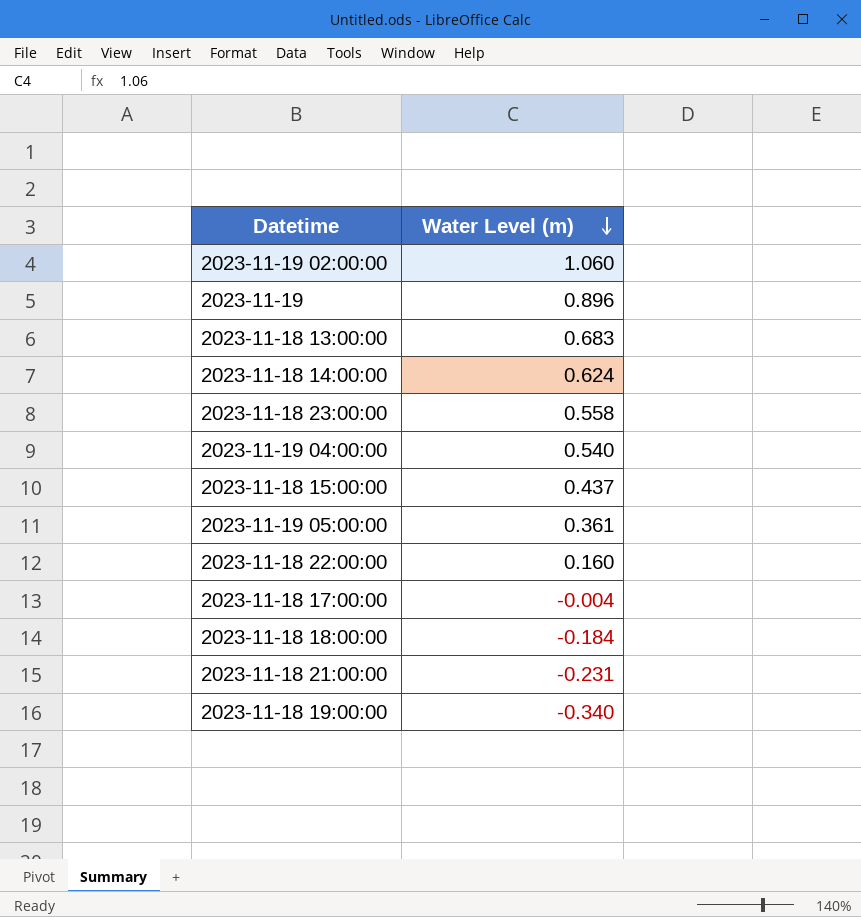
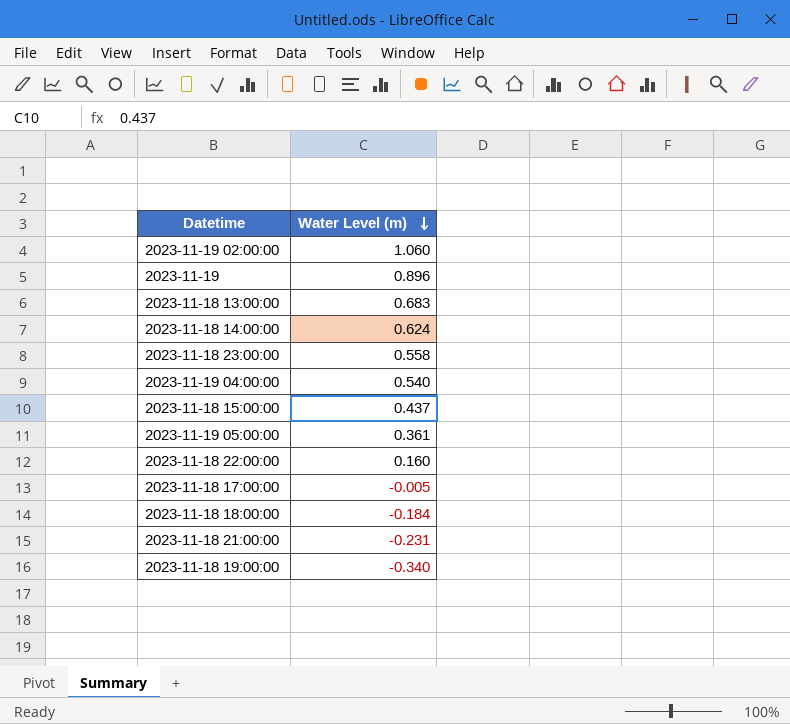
2023-11-18 17:00:00 | Water Level (m): -0.004 -> -0.005

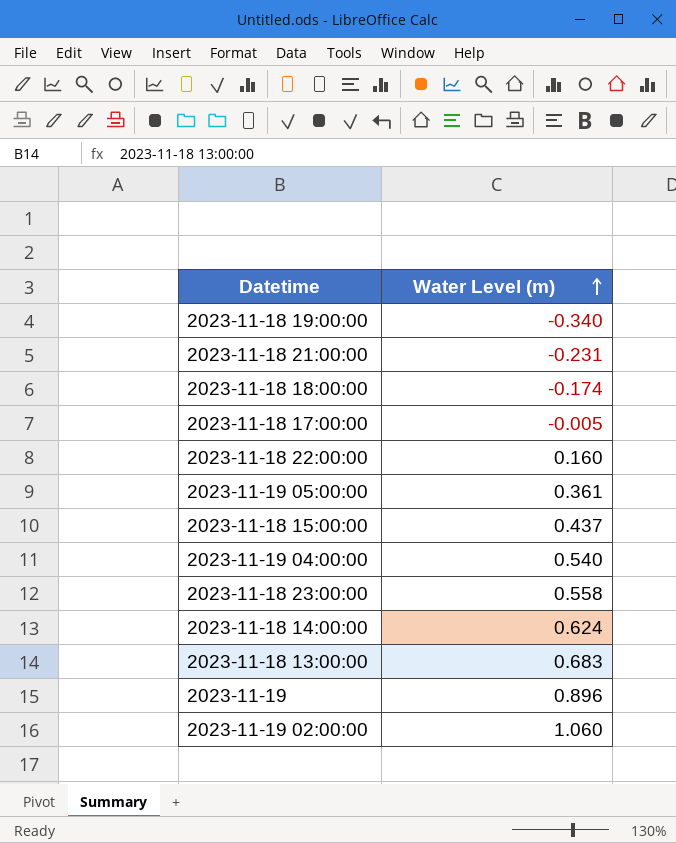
row order: Water Level (m) descending -> Water Level (m) ascending
2023-11-18 18:00:00 | Water Level (m): -0.184 -> -0.174

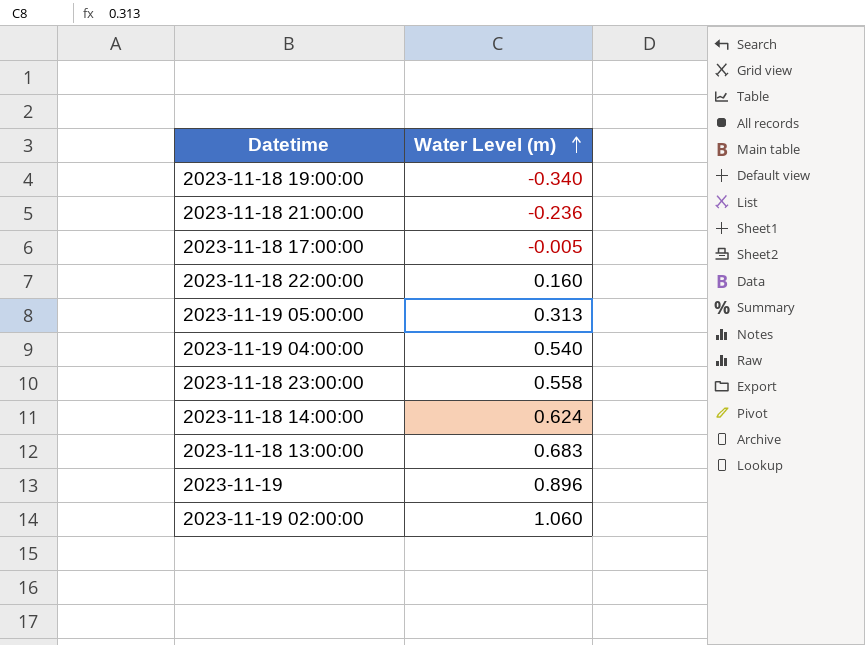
row 2023-11-18 18:00:00: -0.174 -> none
row 2023-11-18 15:00:00: 0.437 -> none
2023-11-18 21:00:00 | Water Level (m): -0.231 -> -0.236
2023-11-19 05:00:00 | Water Level (m): 0.361 -> 0.313

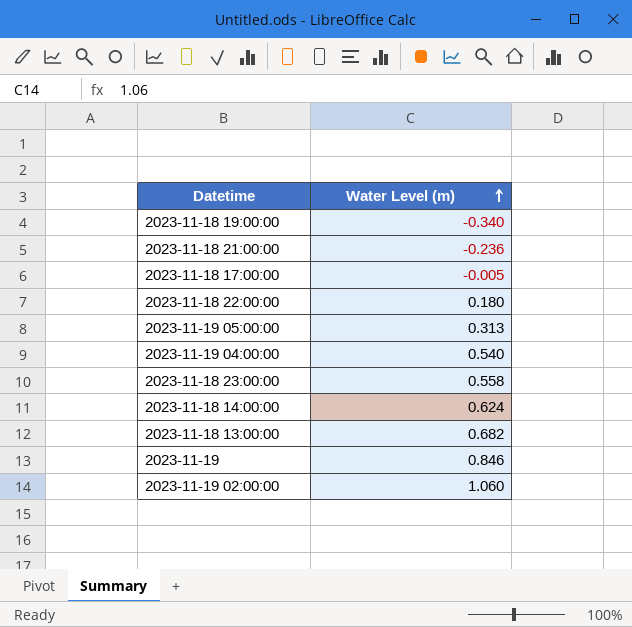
2023-11-18 22:00:00 | Water Level (m): 0.160 -> 0.180
2023-11-18 13:00:00 | Water Level (m): 0.683 -> 0.682
2023-11-19 | Water Level (m): 0.896 -> 0.846

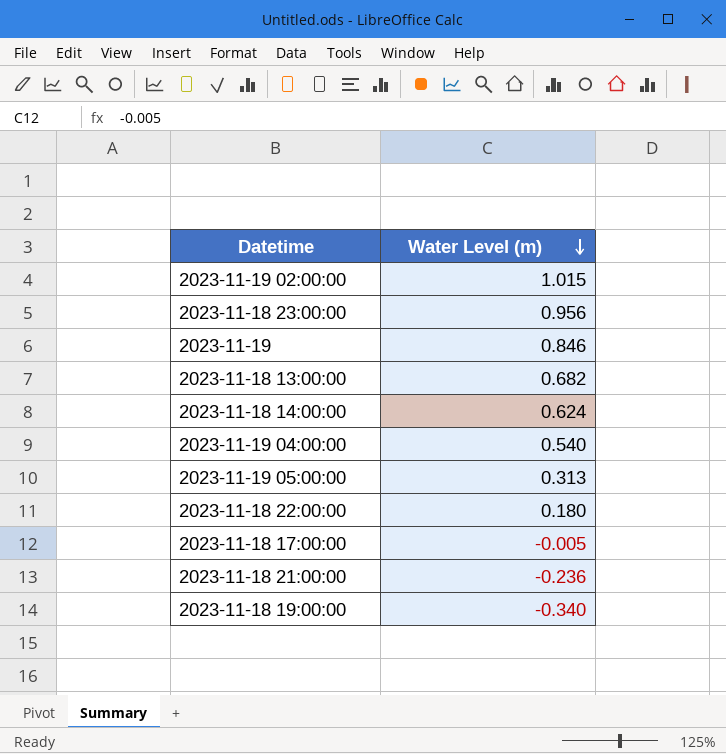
row order: Water Level (m) ascending -> Water Level (m) descending
2023-11-19 02:00:00 | Water Level (m): 1.060 -> 1.015
2023-11-18 23:00:00 | Water Level (m): 0.558 -> 0.956

